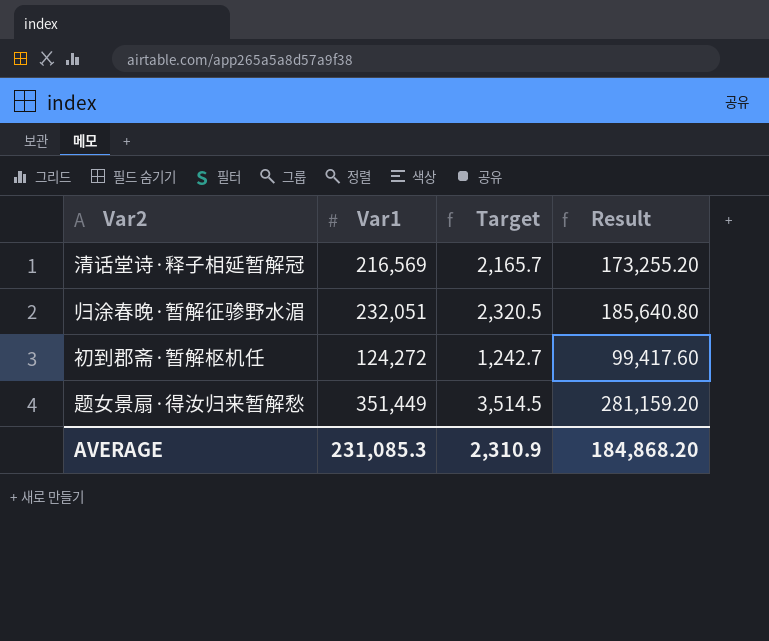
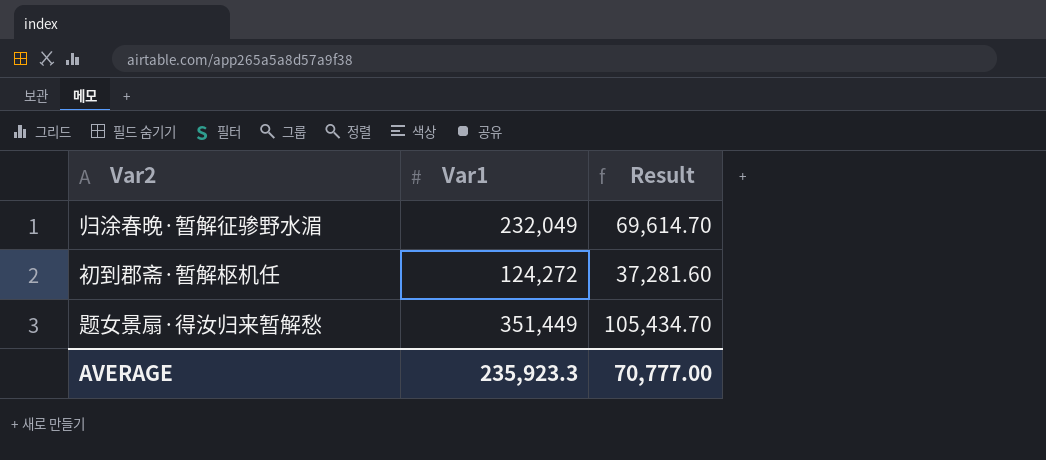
column Target | formula: [Var1] * 0.01 -> none
column Result | formula: [Var1] * 0.8 -> [Var1] * 0.3
row 清话堂诗·释子相延暂解冠: 216,569 | 2,165.7 | 173,255.20 -> none
归涂春晚·暂解征骖野水湄 | Var1: 232,051 -> 232,049
AVERAGE | Var1: 231,085.3 -> 235,923.3
AVERAGE | Result: 184,868.20 -> 70,777.00

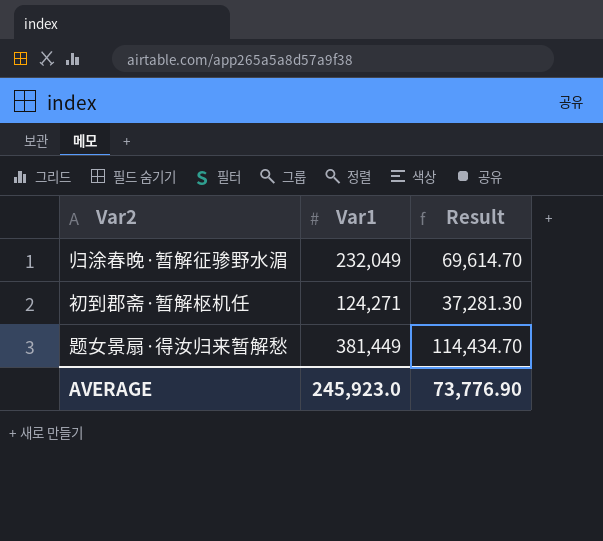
初到郡斋·暂解枢机任 | Var1: 124,272 -> 124,271
初到郡斋·暂解枢机任 | Result: 37,281.60 -> 37,281.30
题女景扇·得汝归来暂解愁 | Var1: 351,449 -> 381,449
题女景扇·得汝归来暂解愁 | Result: 105,434.70 -> 114,434.70
AVERAGE | Var1: 235,923.3 -> 245,923.0
AVERAGE | Result: 70,777.00 -> 73,776.90

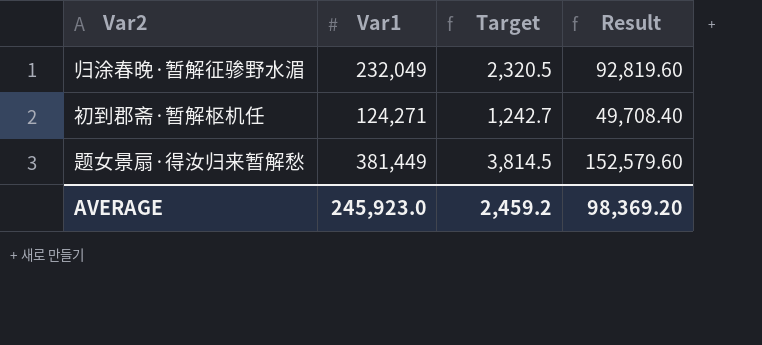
column Target | formula: none -> [Var1] * 0.01
column Result | formula: [Var1] * 0.3 -> [Var1] * 0.4
AVERAGE | Result: 73,776.90 -> 98,369.20

